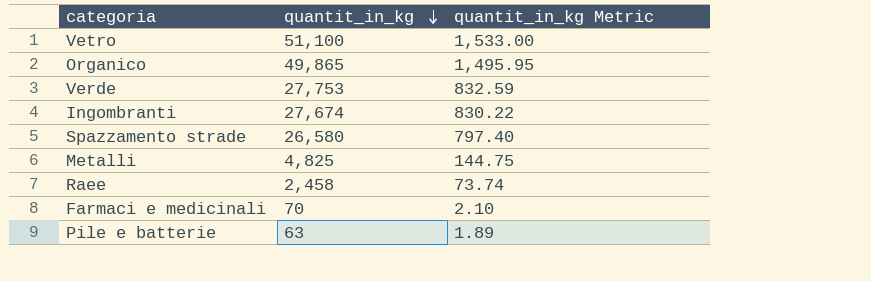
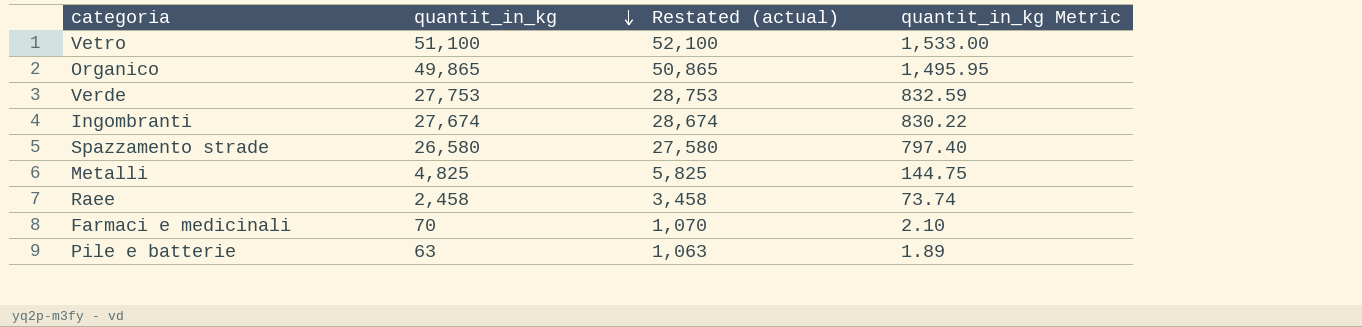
column Restated (actual) | formula: none -> [quantit_in_kg] + 1000

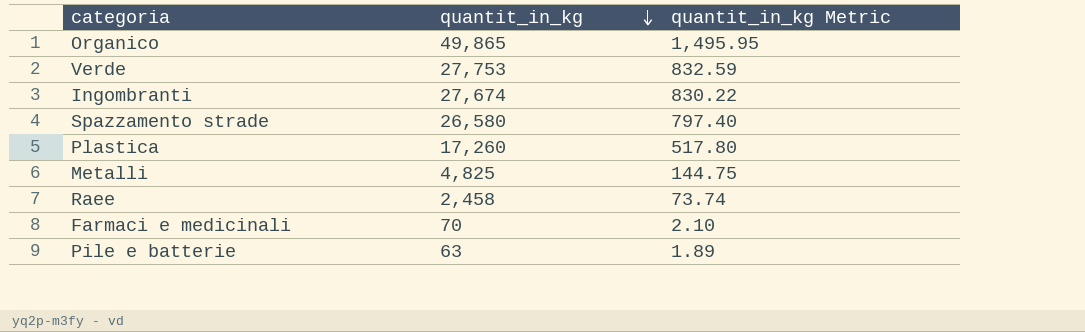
column Restated (actual) | formula: [quantit_in_kg] + 1000 -> none
row Vetro: 51,100 | 52,100 | 1,533.00 -> none
row Plastica: none -> 17,260 | 517.80

